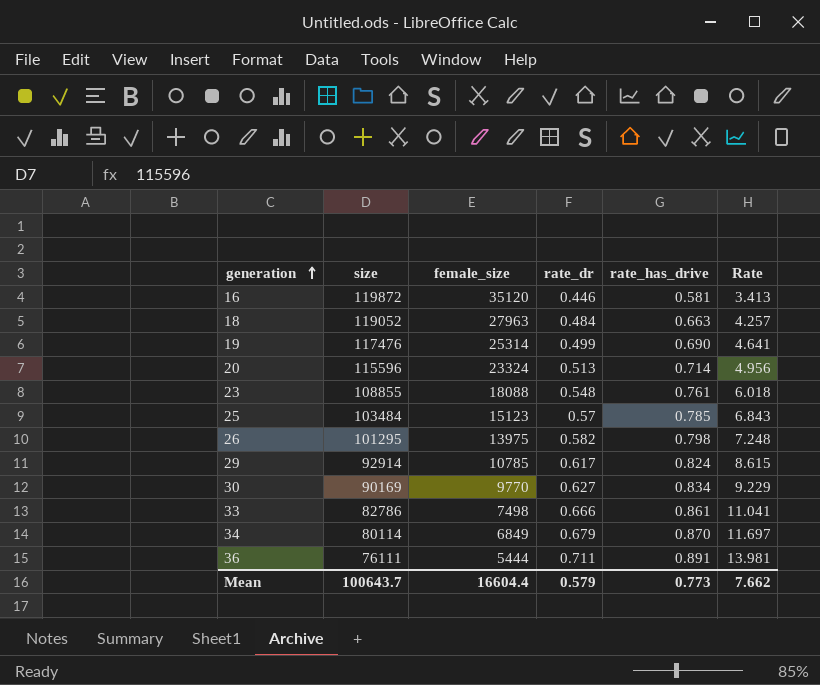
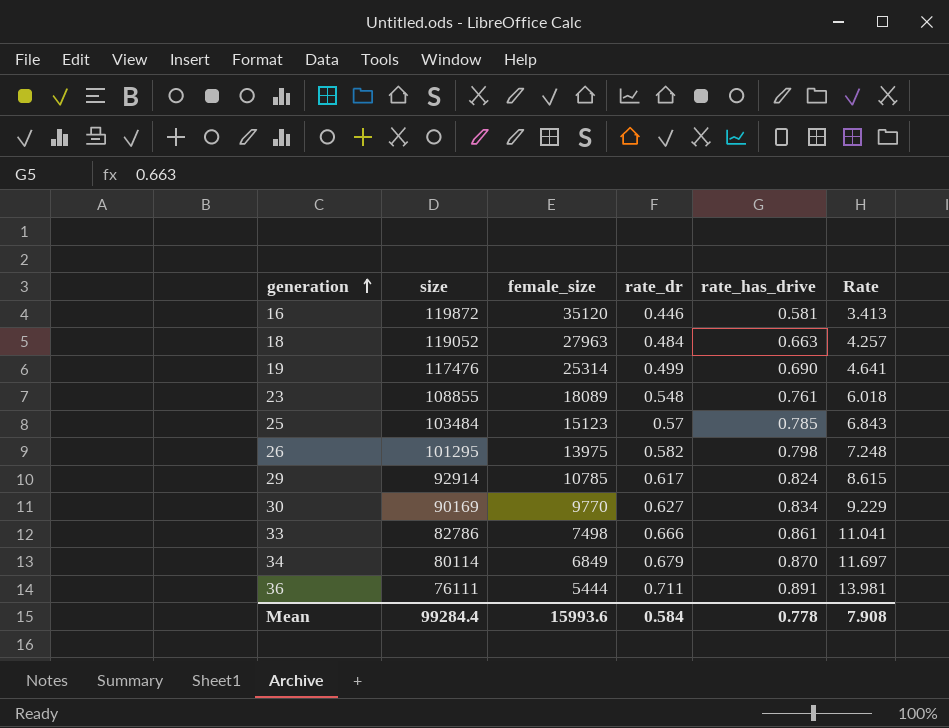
row 20: 115596 | 23324 | 0.513 | 0.714 | 4.956 -> none
23 | female_size: 18088 -> 18089
Mean | size: 100643.7 -> 99284.4
Mean | female_size: 16604.4 -> 15993.6
Mean | rate_dr: 0.579 -> 0.584
Mean | rate_has_drive: 0.773 -> 0.778
Mean | Rate: 7.662 -> 7.908

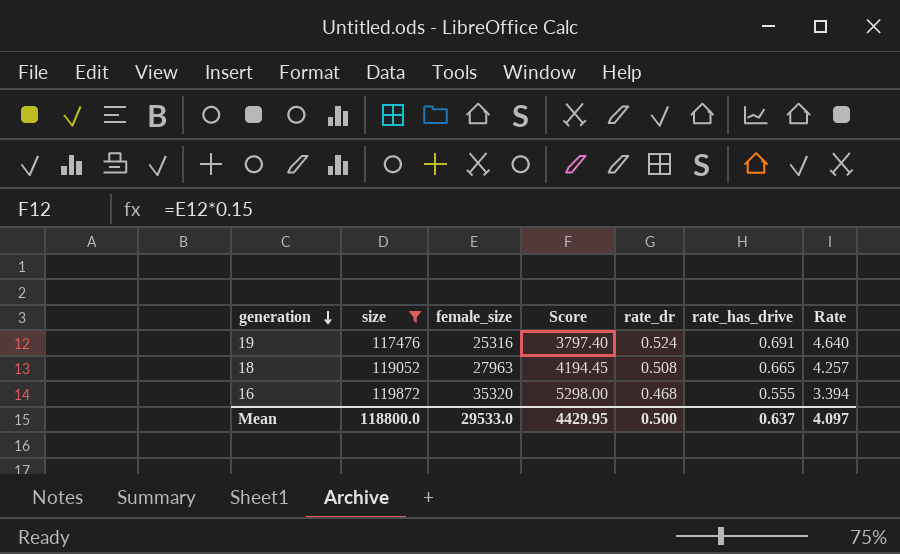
filter: none -> size >= 117476
row order: generation ascending -> generation descending
column Score | formula: none -> [female_size] * 0.15
19 | female_size: 25314 -> 25316
19 | rate_dr: 0.499 -> 0.524
19 | rate_has_drive: 0.690 -> 0.691
19 | Rate: 4.641 -> 4.640
18 | rate_dr: 0.484 -> 0.508
18 | rate_has_drive: 0.663 -> 0.665
16 | female_size: 35120 -> 35320
16 | rate_dr: 0.446 -> 0.468
16 | rate_has_drive: 0.581 -> 0.555
16 | Rate: 3.413 -> 3.394
Mean | size: 99284.4 -> 118800.0
Mean | female_size: 15993.6 -> 29533.0
Mean | rate_dr: 0.584 -> 0.500
Mean | rate_has_drive: 0.778 -> 0.637
Mean | Rate: 7.908 -> 4.097

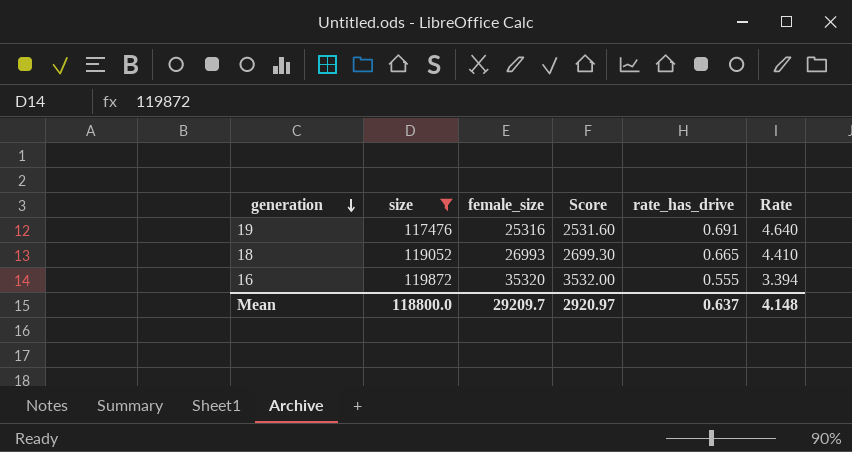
column rate_dr | position: 5 -> none
column Score | formula: [female_size] * 0.15 -> [female_size] * 0.1
18 | female_size: 27963 -> 26993
18 | Rate: 4.257 -> 4.410
Mean | female_size: 29533.0 -> 29209.7
Mean | Score: 4429.95 -> 2920.97
Mean | Rate: 4.097 -> 4.148

